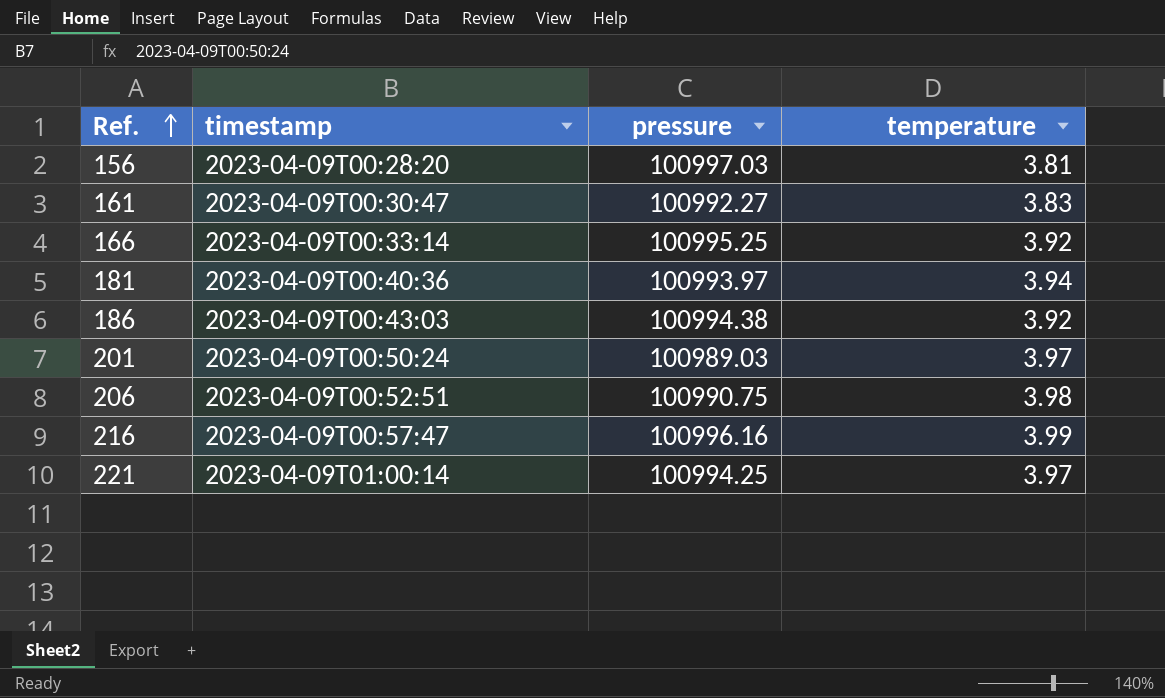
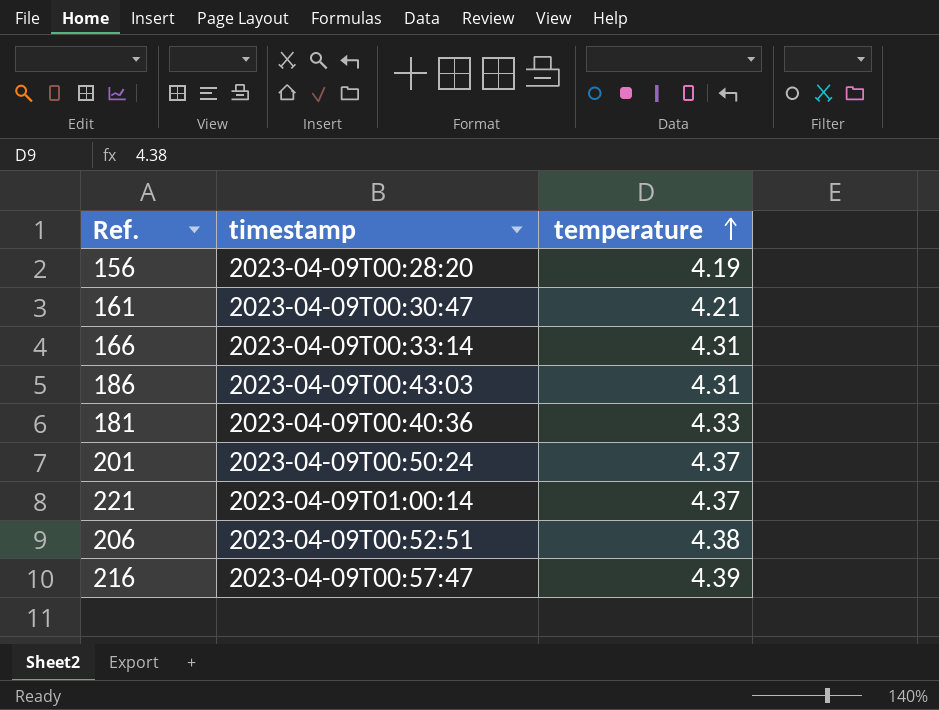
row order: Ref. ascending -> temperature ascending
column pressure | position: 3 -> none
156 | temperature: 3.81 -> 4.19
161 | temperature: 3.83 -> 4.21
166 | temperature: 3.92 -> 4.31
186 | temperature: 3.92 -> 4.31
181 | temperature: 3.94 -> 4.33
201 | temperature: 3.97 -> 4.37
221 | temperature: 3.97 -> 4.37
206 | temperature: 3.98 -> 4.38
216 | temperature: 3.99 -> 4.39

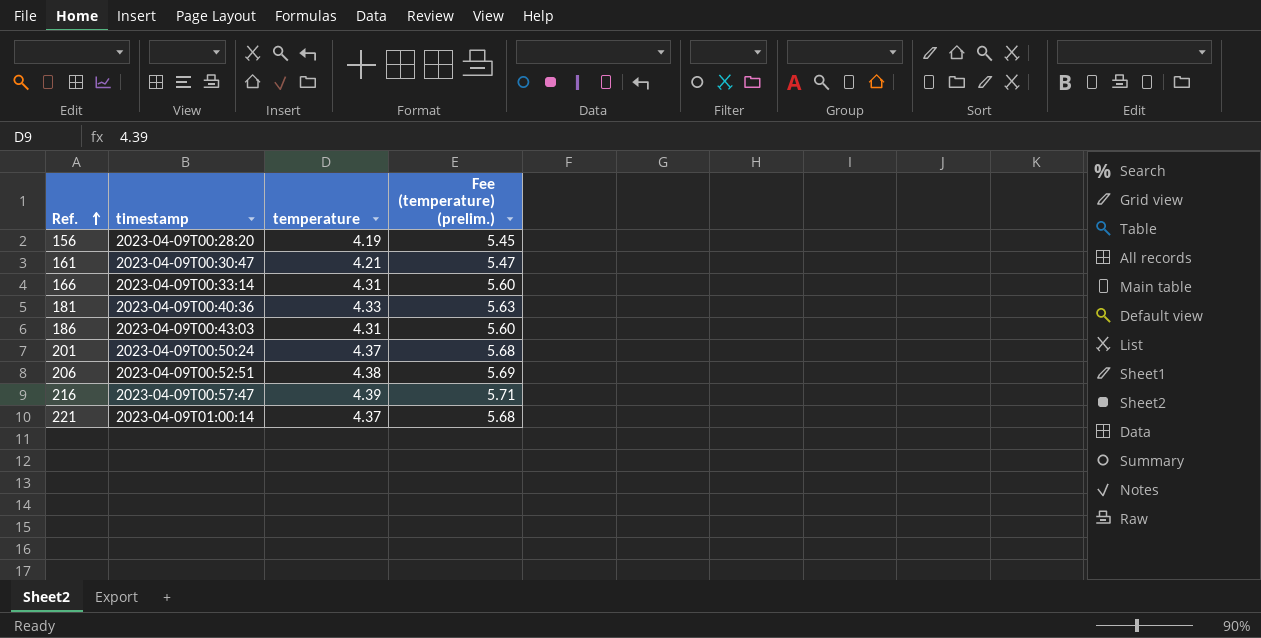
row order: temperature ascending -> Ref. ascending
column Fee (temperature) (prelim.) | formula: none -> [temperature] * 1.3

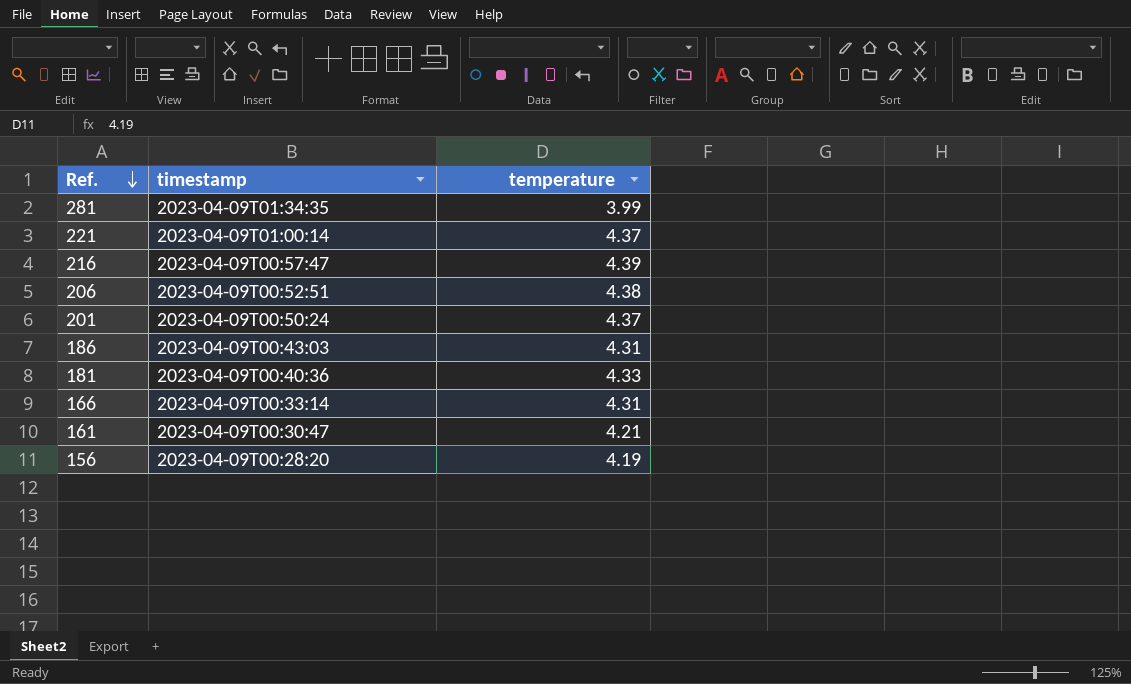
row order: Ref. ascending -> Ref. descending
column Fee (temperature) (prelim.) | formula: [temperature] * 1.3 -> none
row 281: none -> 2023-04-09T01:34:35 | 3.99

